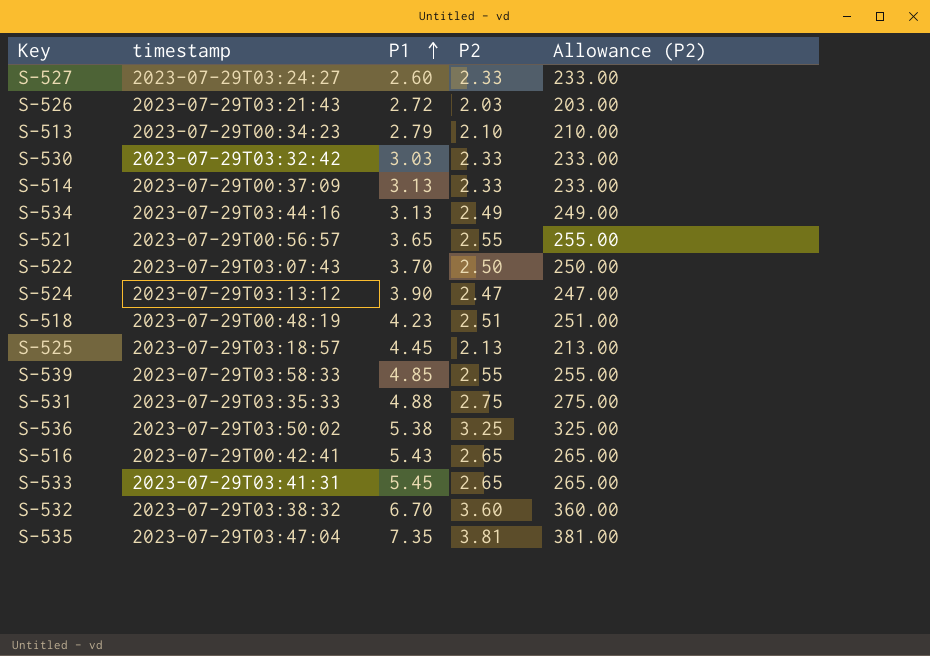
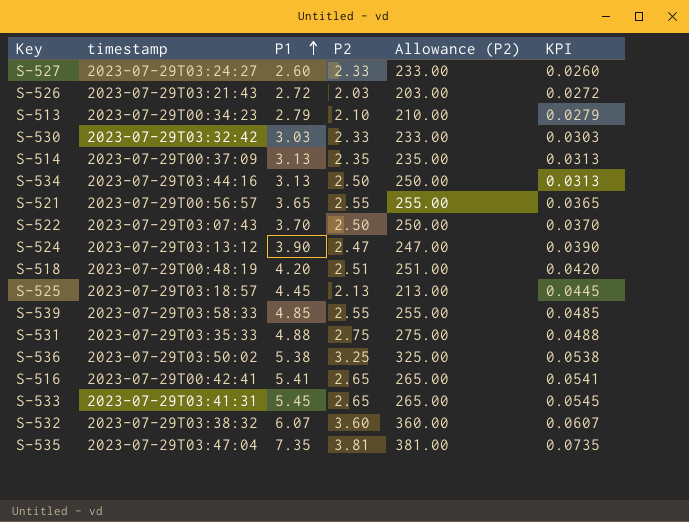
column KPI | formula: none -> [P1] * 0.01
S-514 | P2: 2.33 -> 2.35
S-514 | Allowance (P2): 233.00 -> 235.00
S-534 | P2: 2.49 -> 2.50
S-534 | Allowance (P2): 249.00 -> 250.00
S-518 | P1: 4.23 -> 4.20
S-516 | P1: 5.43 -> 5.41
S-532 | P1: 6.70 -> 6.07

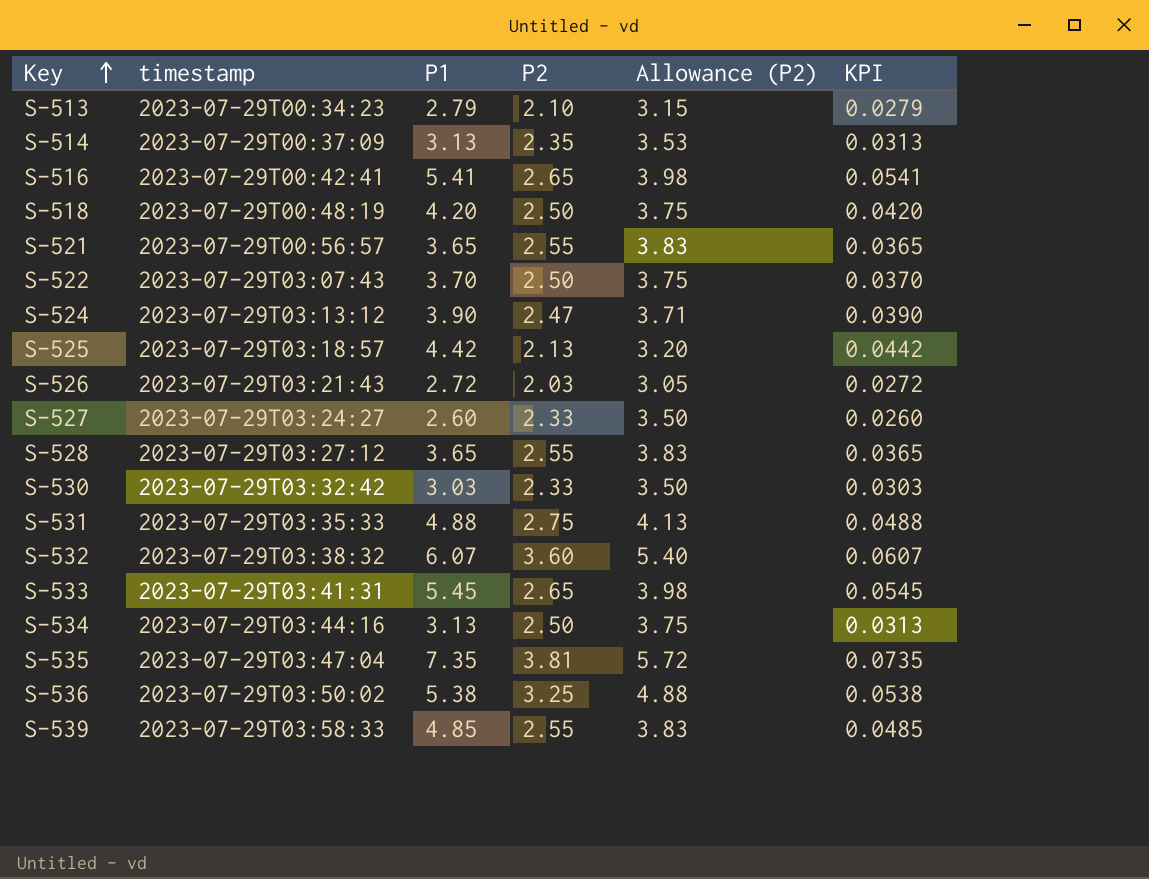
row order: P1 ascending -> Key ascending
column Allowance (P2) | formula: [P2] * 100 -> [P2] * 1.5
S-518 | P2: 2.51 -> 2.50
S-525 | P1: 4.45 -> 4.42
S-525 | KPI: 0.0445 -> 0.0442
row S-528: none -> 2023-07-29T03:27:12 | 3.65 | 2.55 | 3.83 | 0.0365

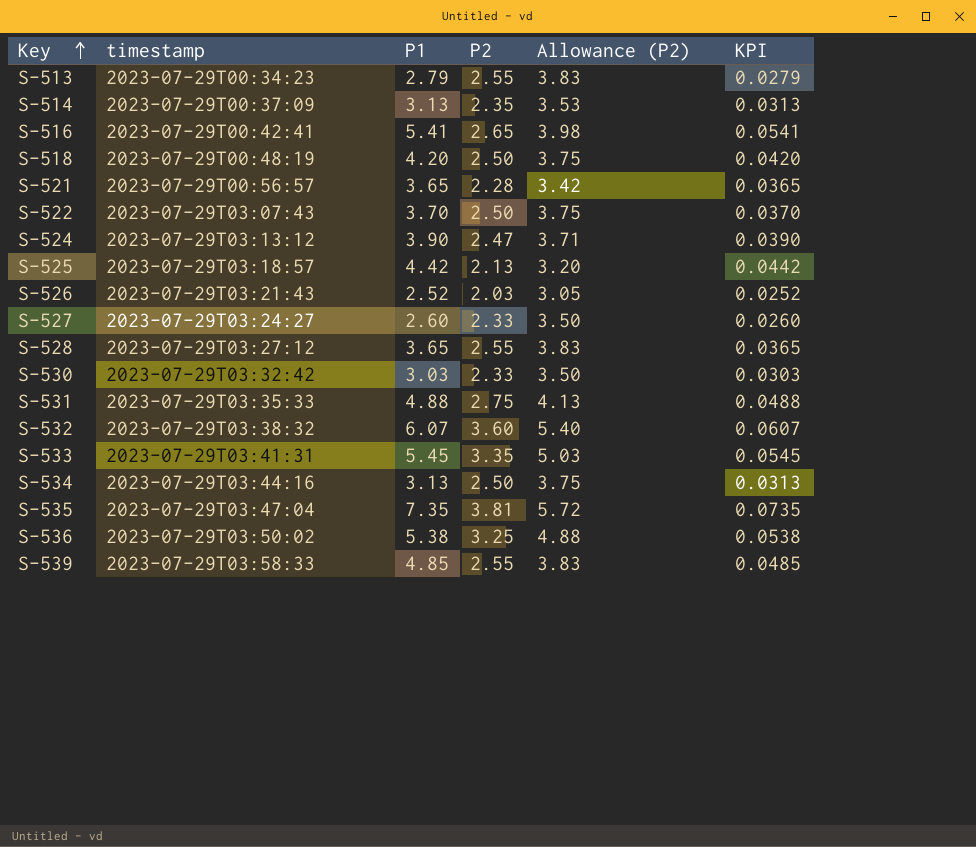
S-513 | P2: 2.10 -> 2.55
S-513 | Allowance (P2): 3.15 -> 3.83
S-521 | P2: 2.55 -> 2.28
S-521 | Allowance (P2): 3.83 -> 3.42
S-526 | P1: 2.72 -> 2.52
S-526 | KPI: 0.0272 -> 0.0252
S-533 | P2: 2.65 -> 3.35
S-533 | Allowance (P2): 3.98 -> 5.03

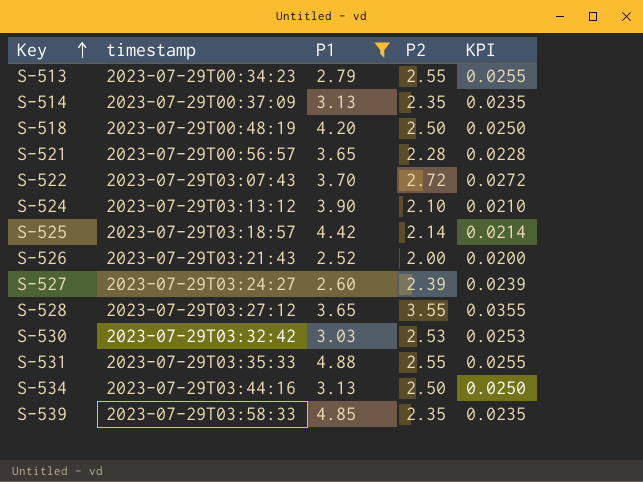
filter: none -> P1 <= 4.88
column Allowance (P2) | formula: [P2] * 1.5 -> none
column KPI | formula: [P1] * 0.01 -> [P2] * 0.01
S-522 | P2: 2.50 -> 2.72
S-524 | P2: 2.47 -> 2.10
S-525 | P2: 2.13 -> 2.14
S-526 | P2: 2.03 -> 2.00
S-527 | P2: 2.33 -> 2.39
S-528 | P2: 2.55 -> 3.55
S-530 | P2: 2.33 -> 2.53
S-531 | P2: 2.75 -> 2.55
S-539 | P2: 2.55 -> 2.35

